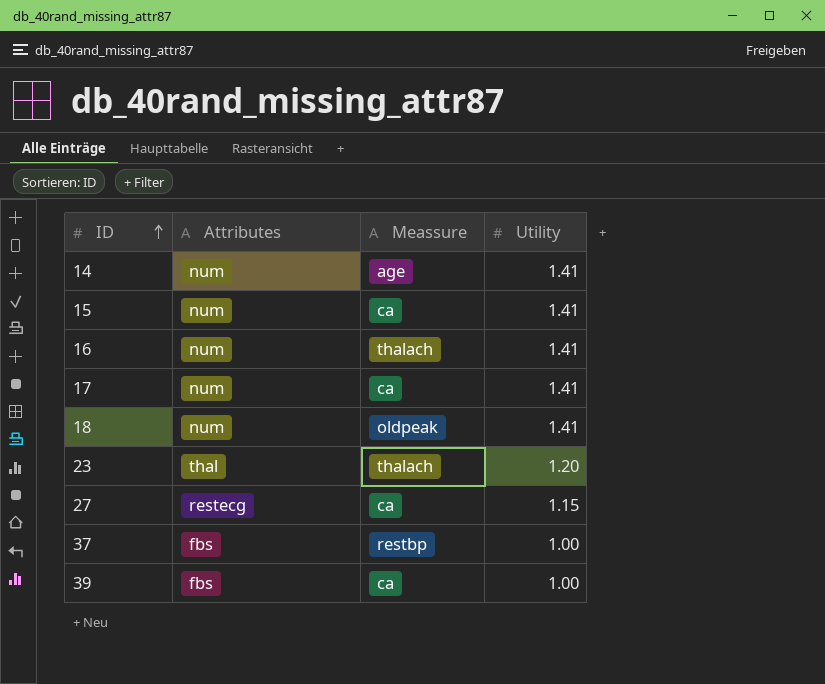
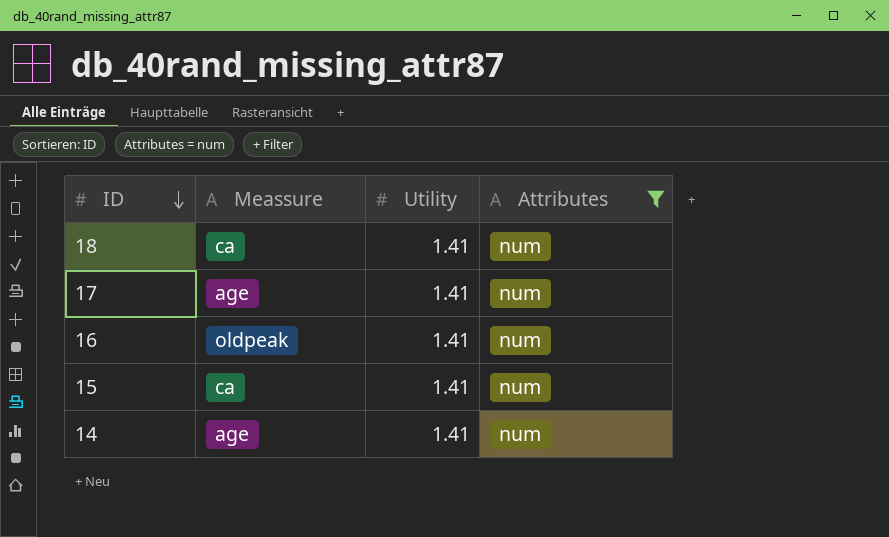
filter: none -> Attributes = num
row order: ID ascending -> ID descending
column Attributes | position: 2 -> 4
18 | Meassure: oldpeak -> ca
17 | Meassure: ca -> age
16 | Meassure: thalach -> oldpeak

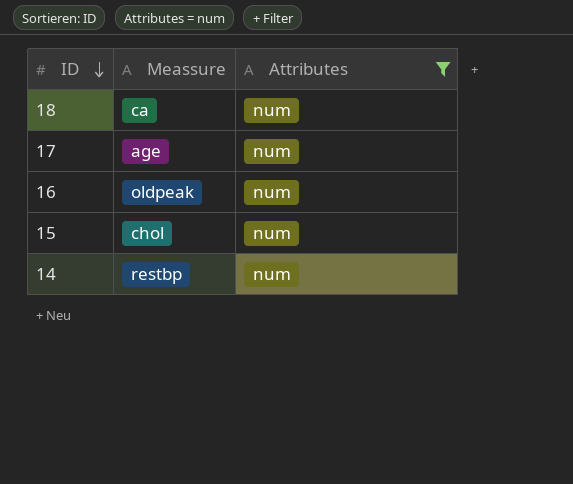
column Utility | position: 3 -> none
15 | Meassure: ca -> chol
14 | Meassure: age -> restbp

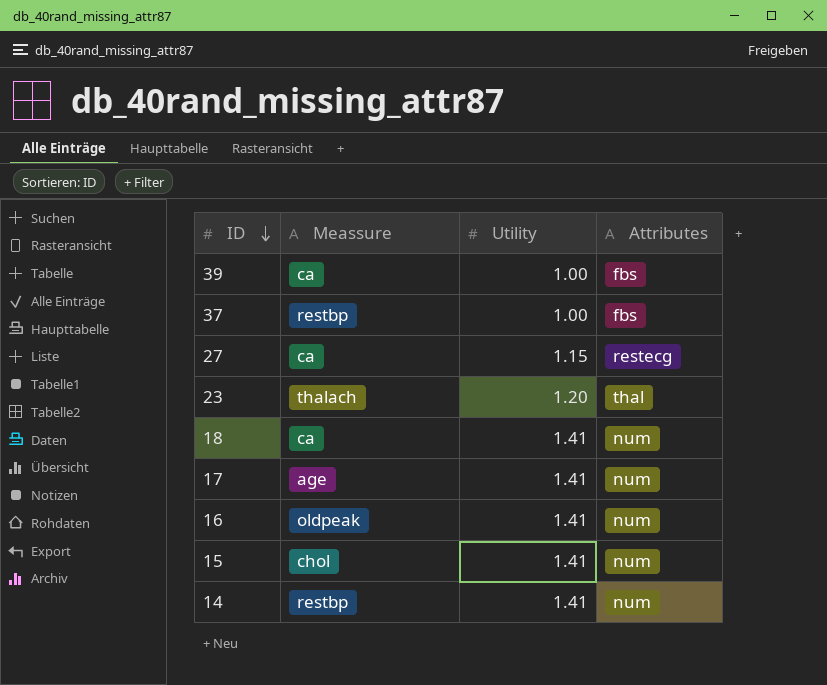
filter: Attributes = num -> none
column Utility | position: none -> 3

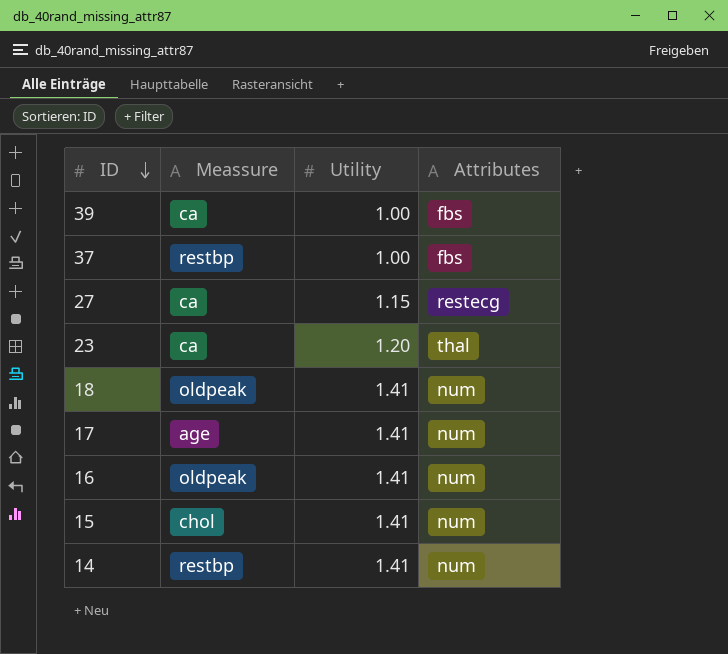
23 | Meassure: thalach -> ca
18 | Meassure: ca -> oldpeak

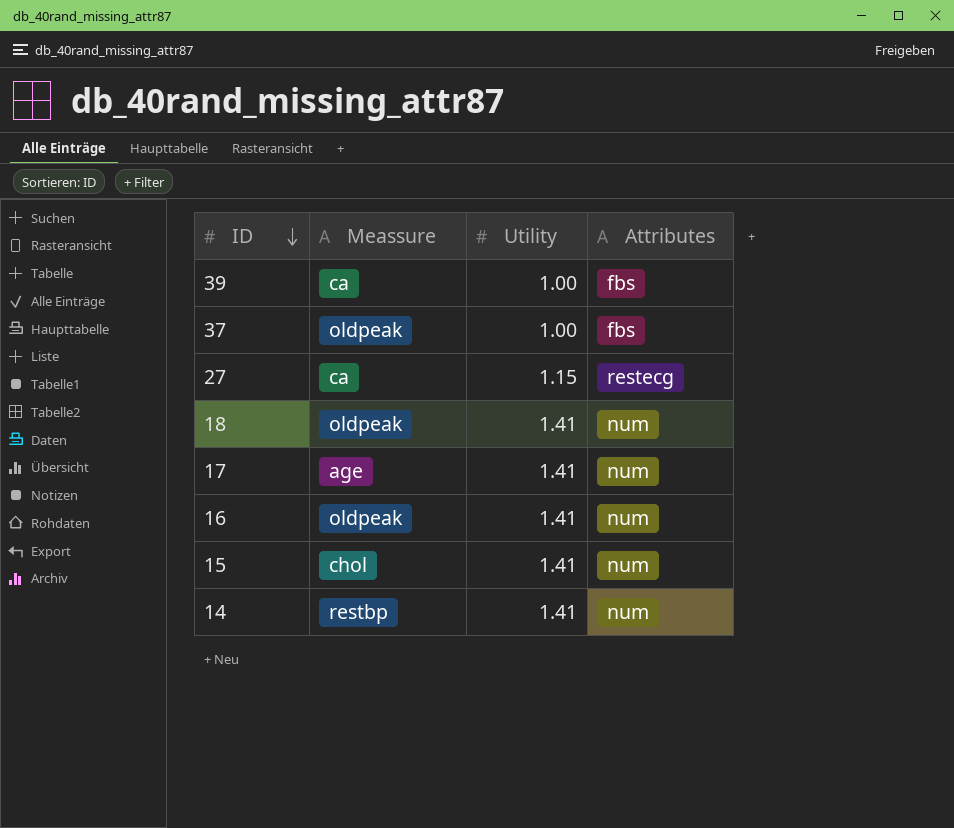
row 23: ca | 1.20 | thal -> none
37 | Meassure: restbp -> oldpeak

